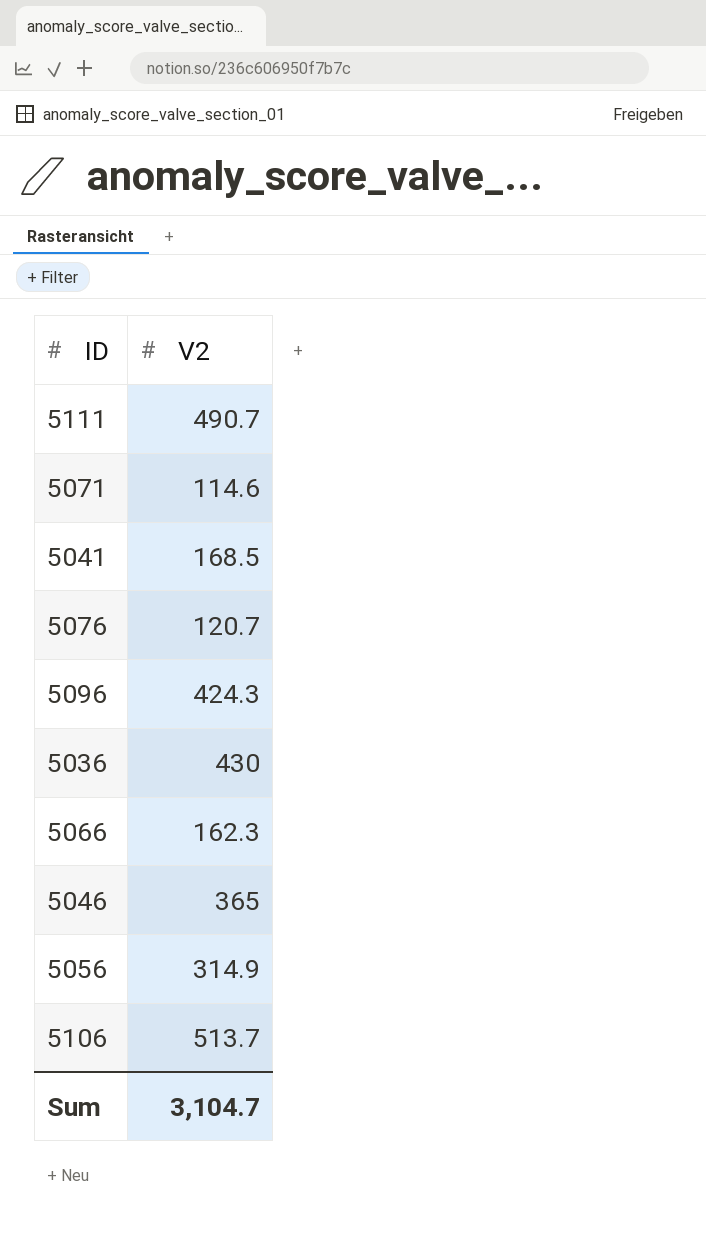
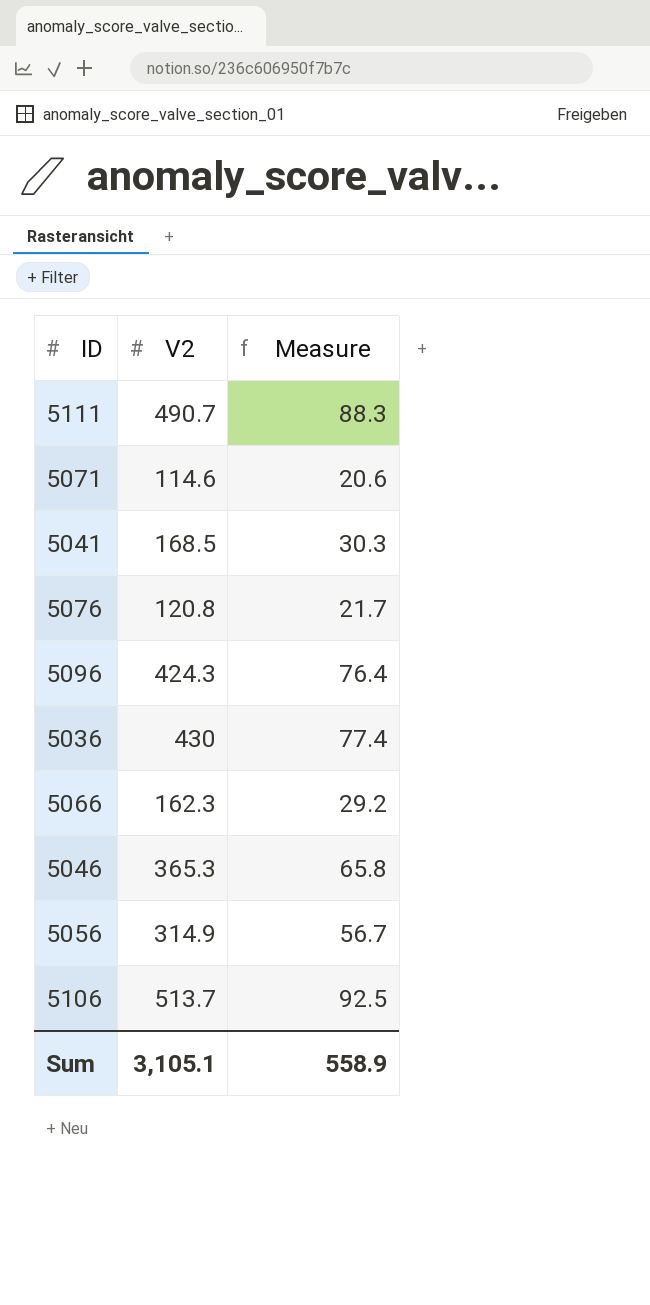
column Measure | formula: none -> [V2] * 0.18
5076 | V2: 120.7 -> 120.8
5046 | V2: 365 -> 365.3
Sum | V2: 3,104.7 -> 3,105.1

